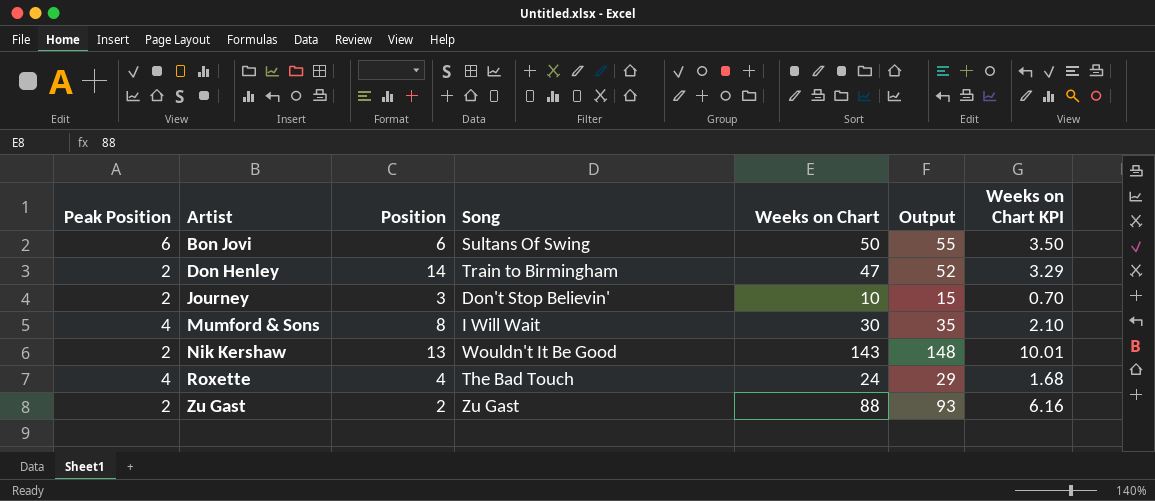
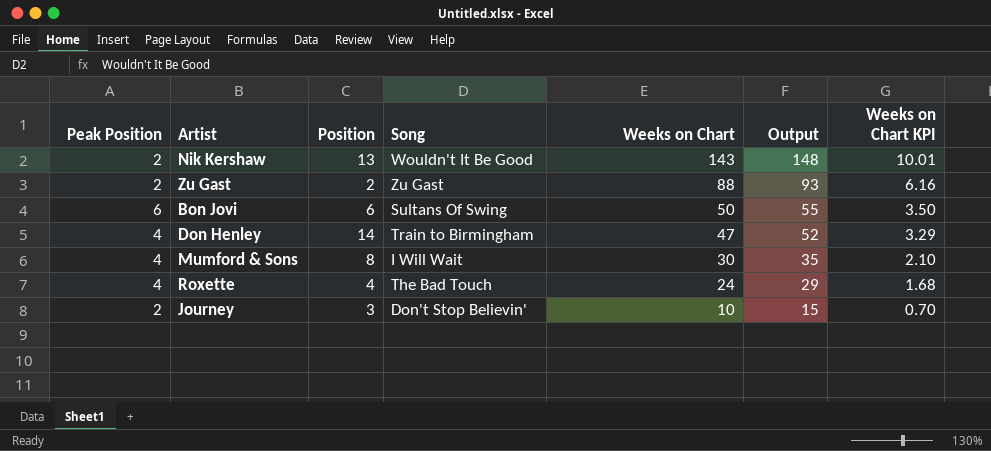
row order: Artist ascending -> Weeks on Chart descending
Don Henley | Peak Position: 2 -> 4

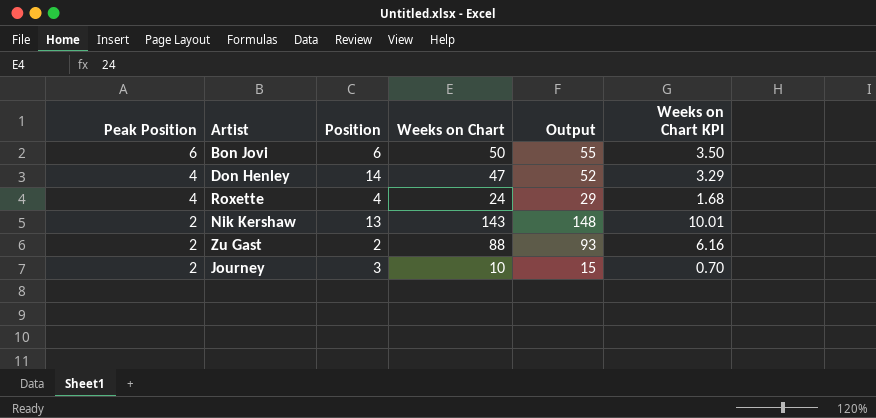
row order: Weeks on Chart descending -> Peak Position descending
column Song | position: 4 -> none
row Mumford & Sons: 4 | 8 | I Will Wait | 30 | 35 | 2.10 -> none

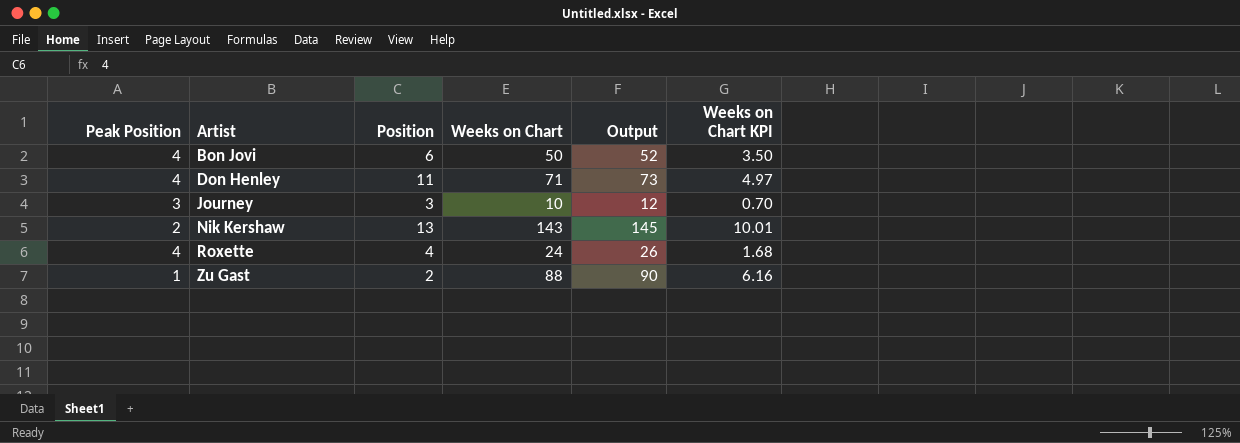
row order: Peak Position descending -> Artist ascending
column Output | formula: [Weeks on Chart] + 5 -> [Weeks on Chart] + 2
Bon Jovi | Peak Position: 6 -> 4
Don Henley | Position: 14 -> 11
Don Henley | Weeks on Chart: 47 -> 71
Don Henley | Weeks on Chart KPI: 3.29 -> 4.97
Journey | Peak Position: 2 -> 3
Zu Gast | Peak Position: 2 -> 1

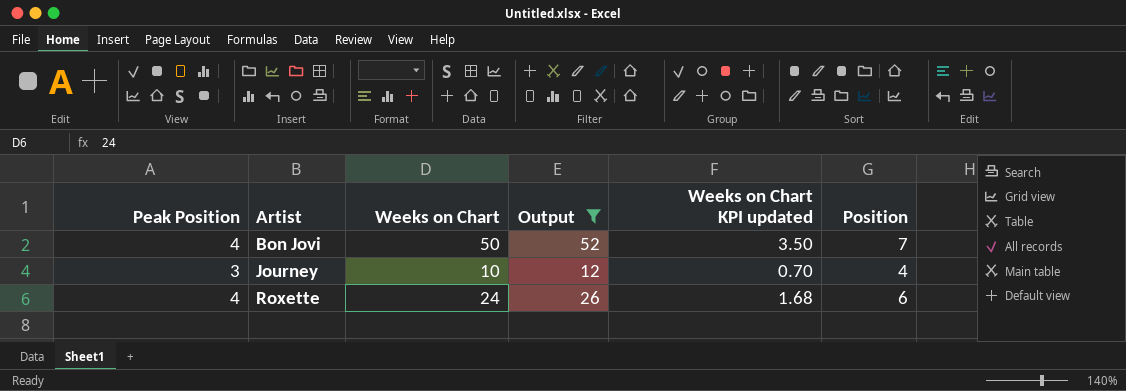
filter: none -> Output <= 52
column name: Weeks on Chart KPI -> Weeks on Chart KPI updated
column Position | position: 3 -> 6
Bon Jovi | Position: 6 -> 7
Journey | Position: 3 -> 4
Roxette | Position: 4 -> 6

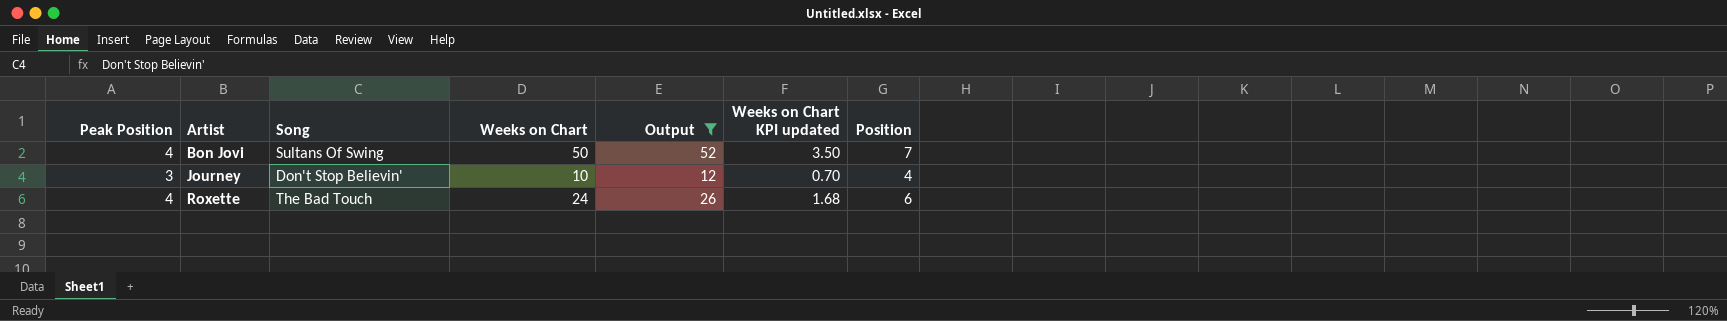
column Song | position: none -> 3

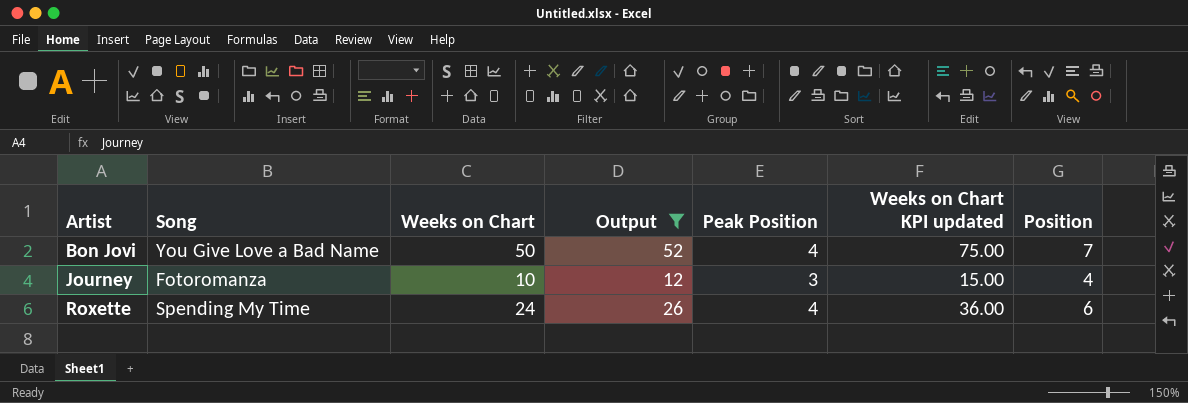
column Peak Position | position: 1 -> 5
column Weeks on Chart KPI updated | formula: [Weeks on Chart] * 0.07 -> [Weeks on Chart] * 1.5
Bon Jovi | Song: Sultans Of Swing -> You Give Love a Bad Name
Journey | Song: Don't Stop Believin' -> Fotoromanza
Roxette | Song: The Bad Touch -> Spending My Time

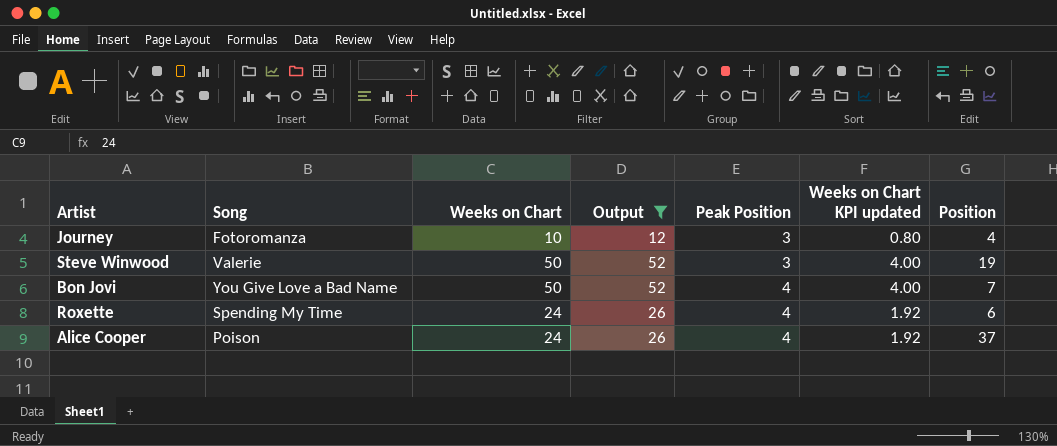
row order: Artist ascending -> Peak Position ascending
column Weeks on Chart KPI updated | formula: [Weeks on Chart] * 1.5 -> [Weeks on Chart] * 0.08
row Steve Winwood: none -> Valerie | 50 | 52 | 3 | 4.00 | 19
row Alice Cooper: none -> Poison | 24 | 26 | 4 | 1.92 | 37

